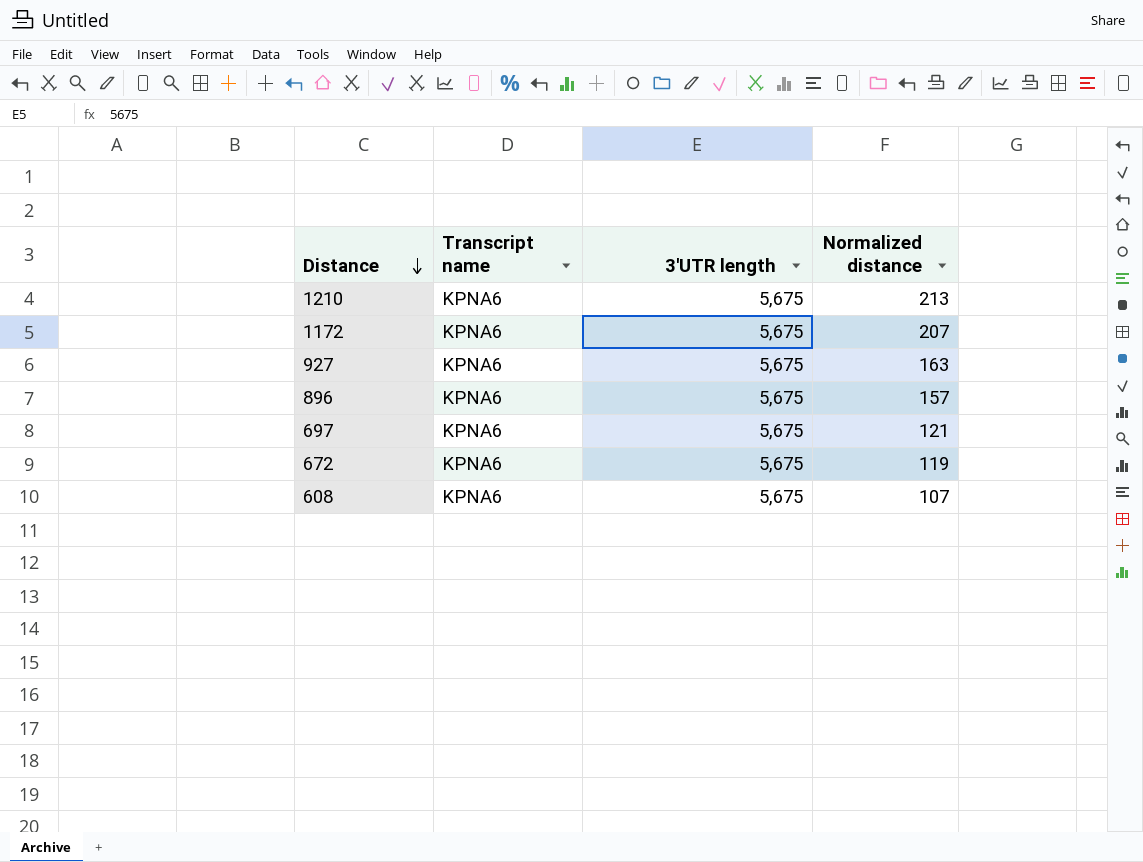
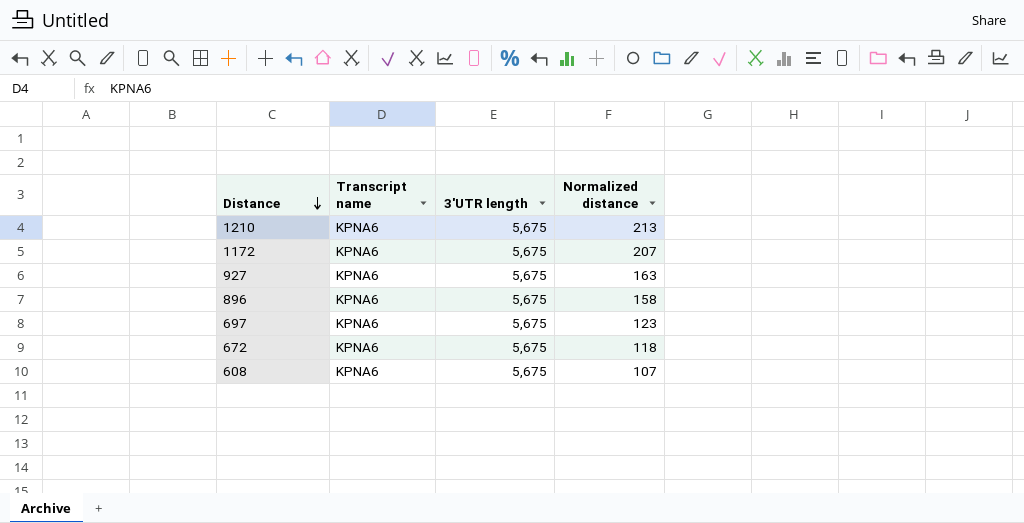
896 | Normalized distance: 157 -> 158
697 | Normalized distance: 121 -> 123
672 | Normalized distance: 119 -> 118

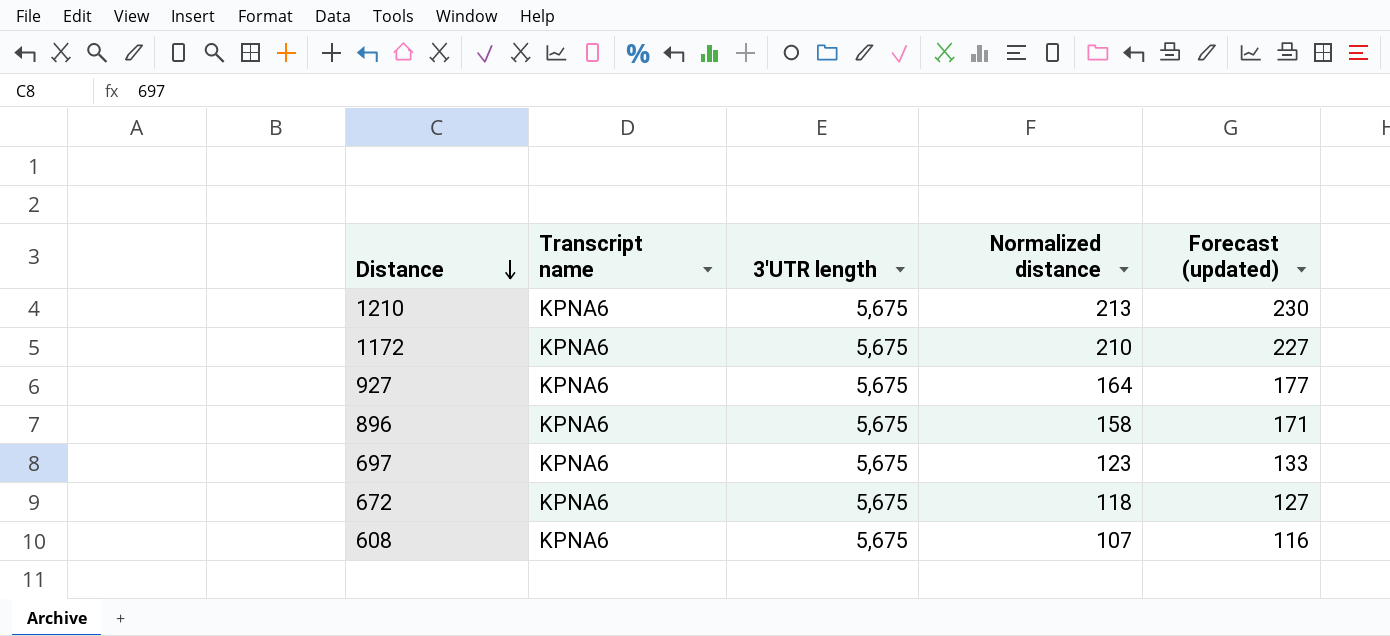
column Forecast (updated) | formula: none -> [Normalized distance] * 1.08
1172 | Normalized distance: 207 -> 210
927 | Normalized distance: 163 -> 164

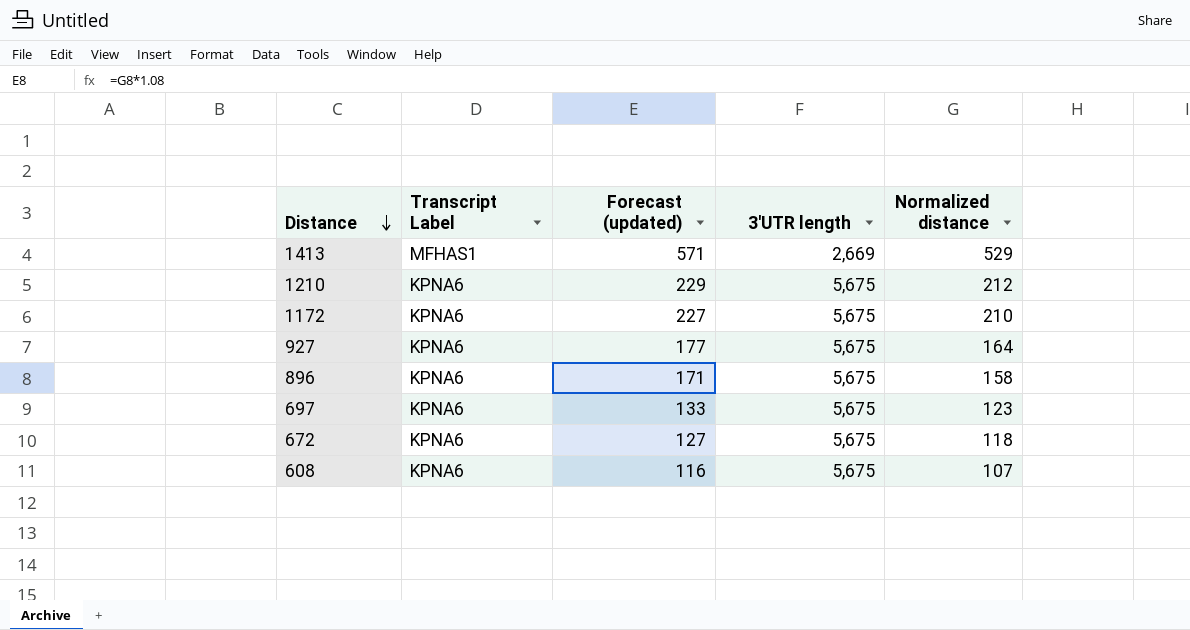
column name: Transcript name -> Transcript Label
column Forecast (updated) | position: 5 -> 3
row 1413: none -> MFHAS1 | 571 | 2,669 | 529
1210 | Forecast (updated): 230 -> 229
1210 | Normalized distance: 213 -> 212

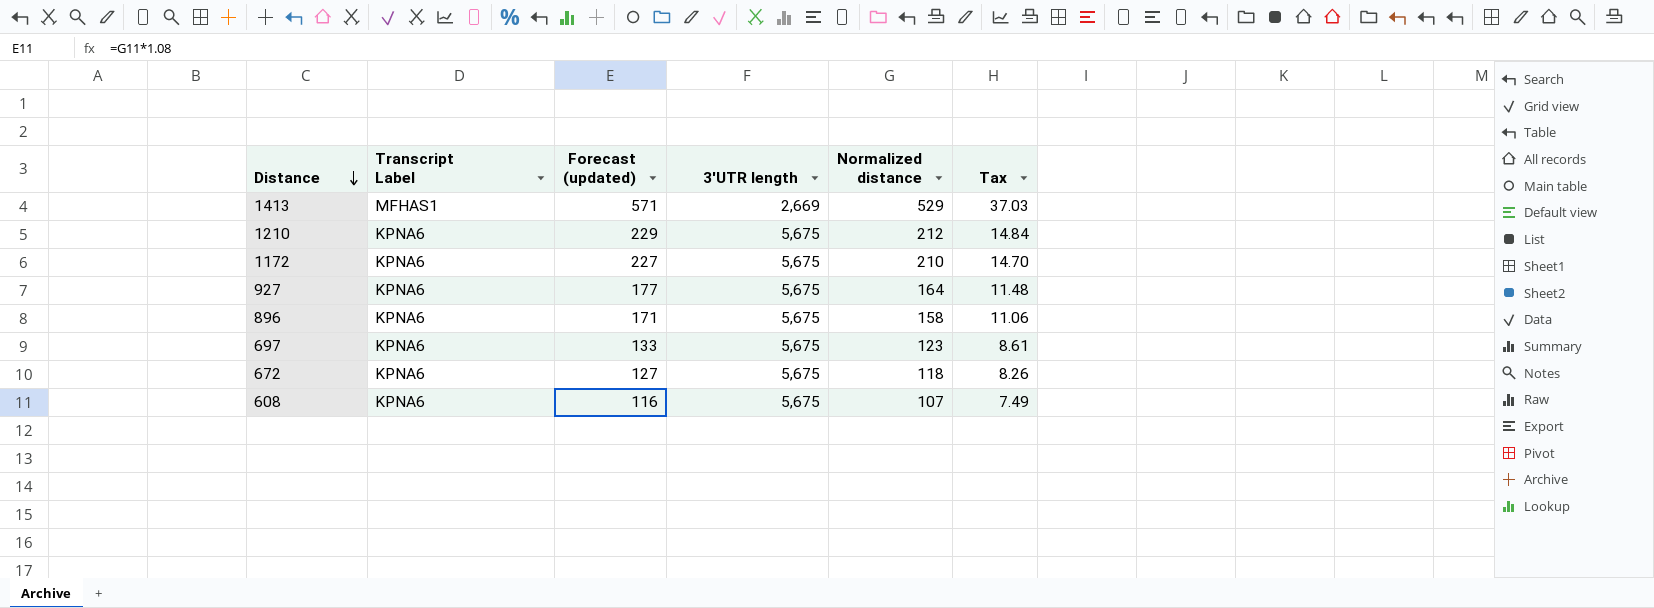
column Tax | formula: none -> [Normalized distance] * 0.07

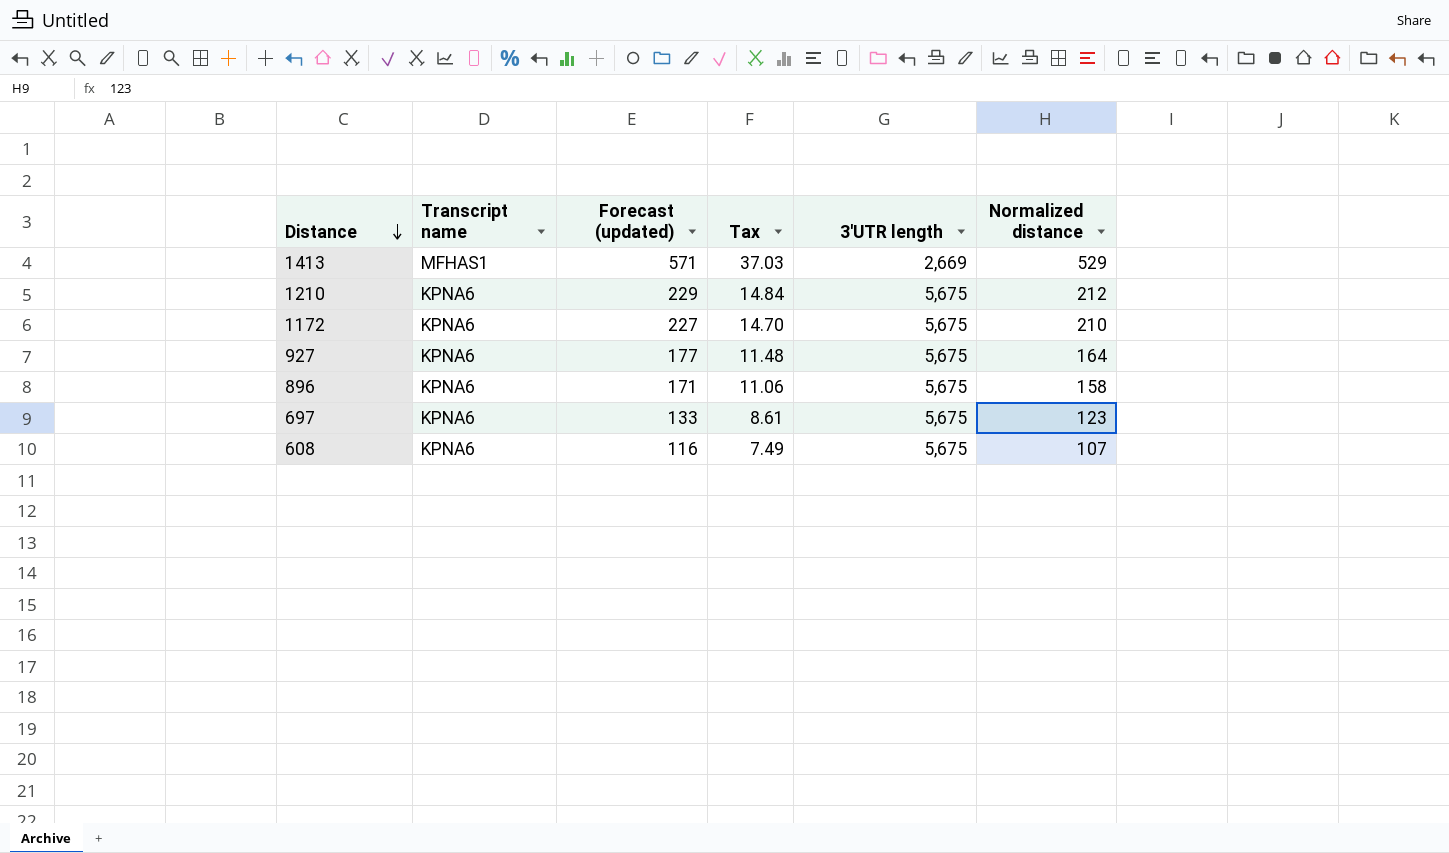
column name: Transcript Label -> Transcript name
column Tax | position: 6 -> 4
row 672: KPNA6 | 127 | 5,675 | 118 | 8.26 -> none

